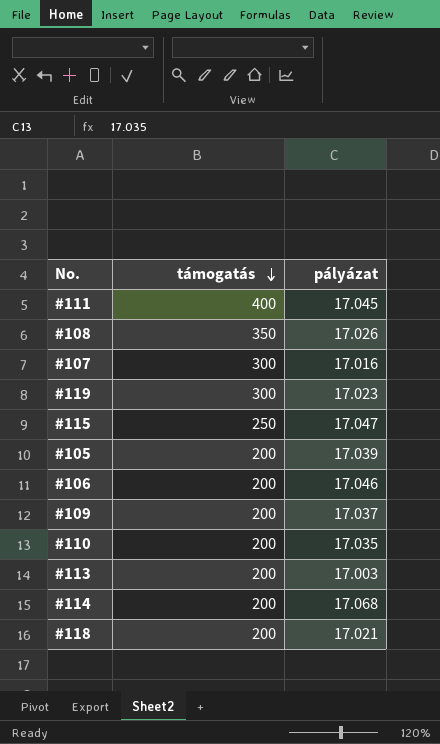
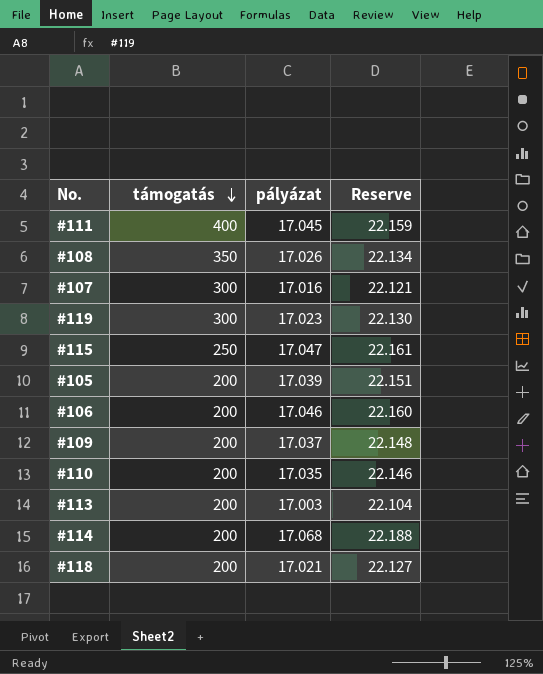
column Reserve | formula: none -> [pályázat] * 1.3

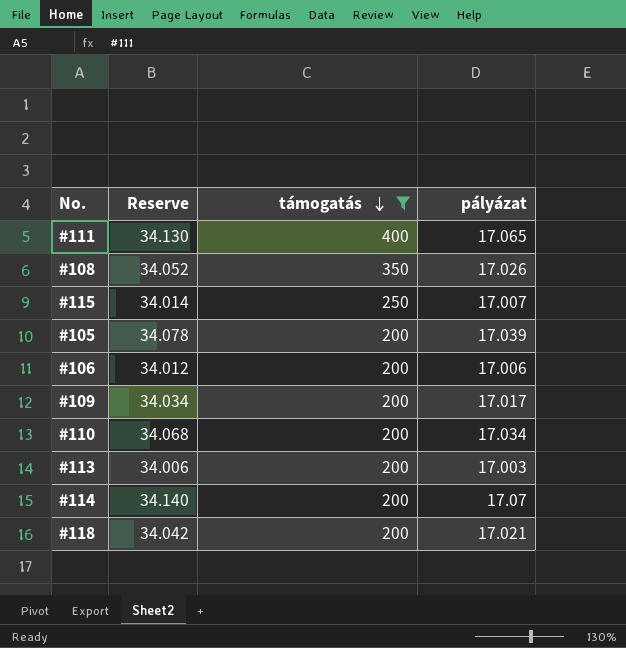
filter: none -> támogatás != 300
column Reserve | formula: [pályázat] * 1.3 -> [pályázat] * 2
column Reserve | position: 4 -> 2
#111 | pályázat: 17.045 -> 17.065
#115 | pályázat: 17.047 -> 17.007
#106 | pályázat: 17.046 -> 17.006
#109 | pályázat: 17.037 -> 17.017
#110 | pályázat: 17.035 -> 17.034
#114 | pályázat: 17.068 -> 17.07

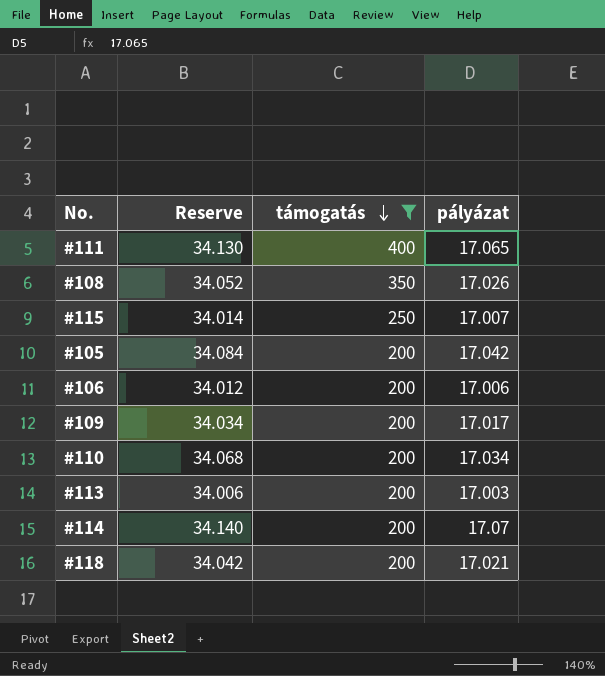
#105 | Reserve: 34.078 -> 34.084
#105 | pályázat: 17.039 -> 17.042

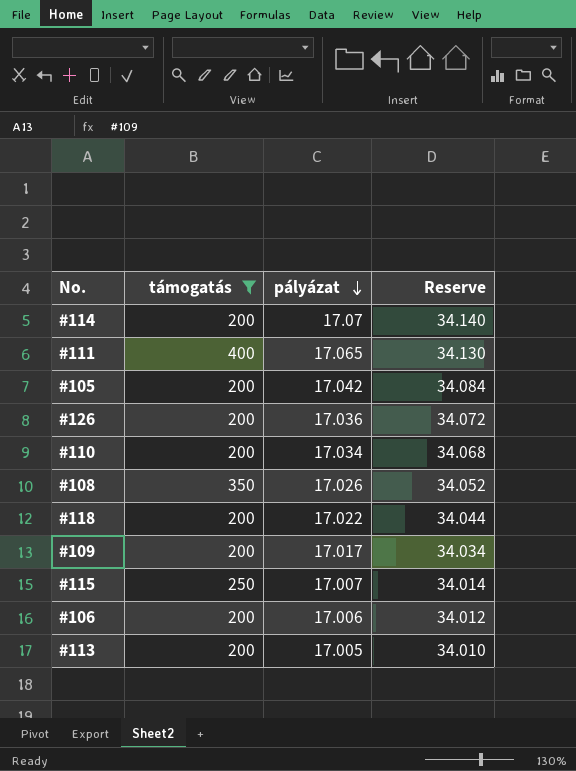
row order: támogatás descending -> pályázat descending
column Reserve | position: 2 -> 4
row #126: none -> 200 | 17.036 | 34.072
#118 | pályázat: 17.021 -> 17.022
#118 | Reserve: 34.042 -> 34.044
#113 | pályázat: 17.003 -> 17.005
#113 | Reserve: 34.006 -> 34.010

